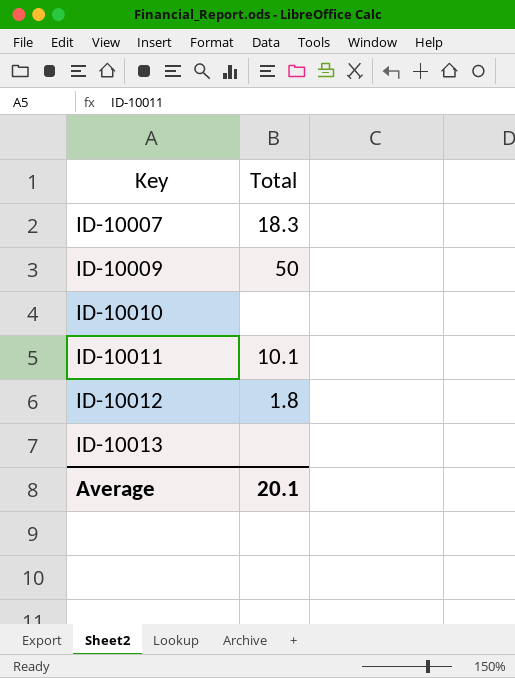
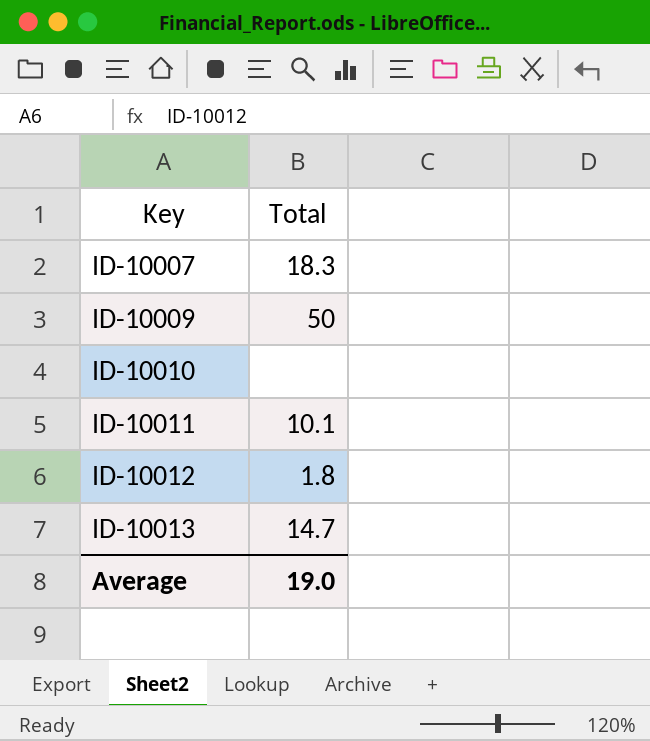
ID-10013 | Total: none -> 14.7
Average | Total: 20.1 -> 19.0

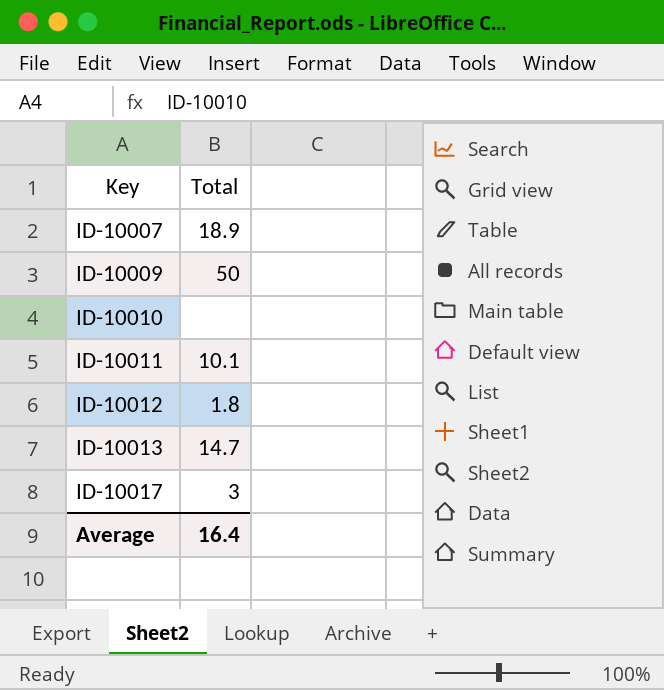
ID-10007 | Total: 18.3 -> 18.9
row ID-10017: none -> 3
Average | Total: 19.0 -> 16.4

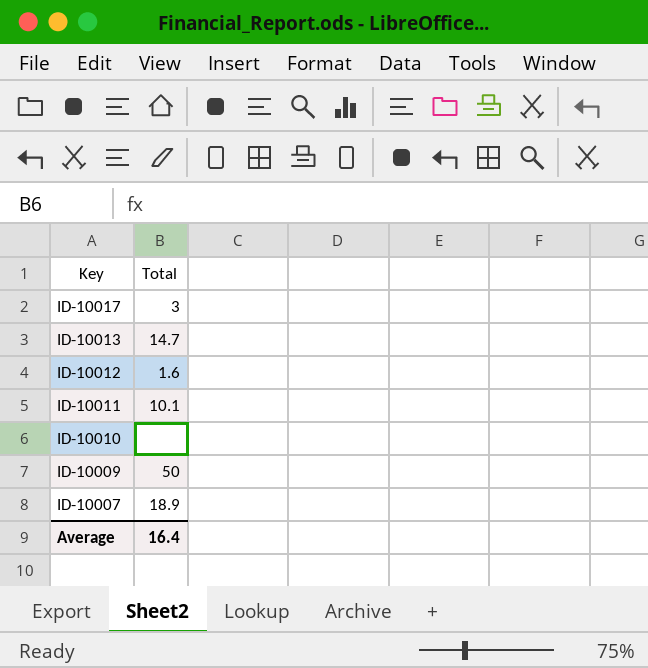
row order: Key ascending -> Key descending
ID-10012 | Total: 1.8 -> 1.6

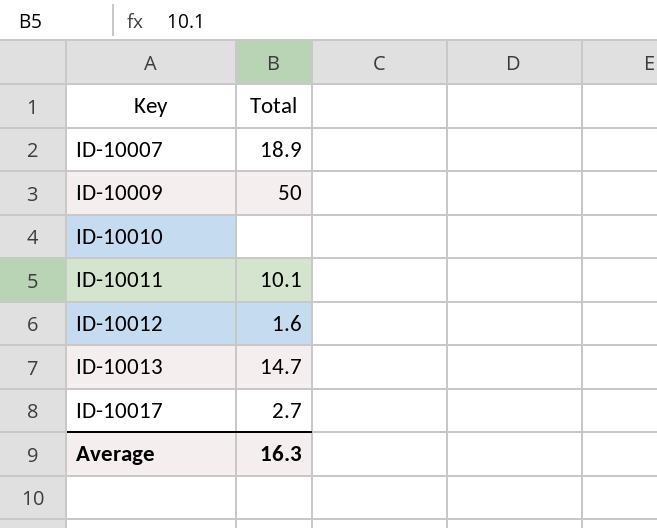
row order: Key descending -> Key ascending
ID-10017 | Total: 3 -> 2.7
Average | Total: 16.4 -> 16.3

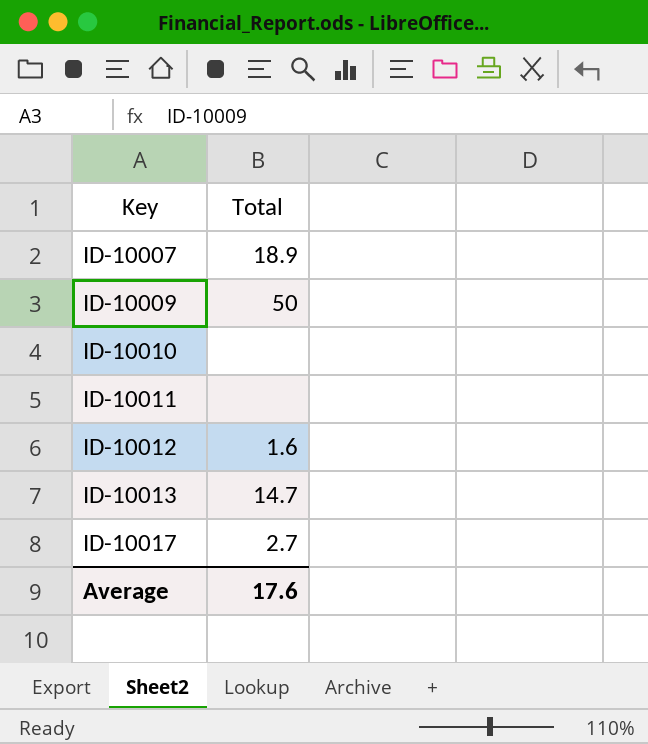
ID-10011 | Total: 10.1 -> none
Average | Total: 16.3 -> 17.6

